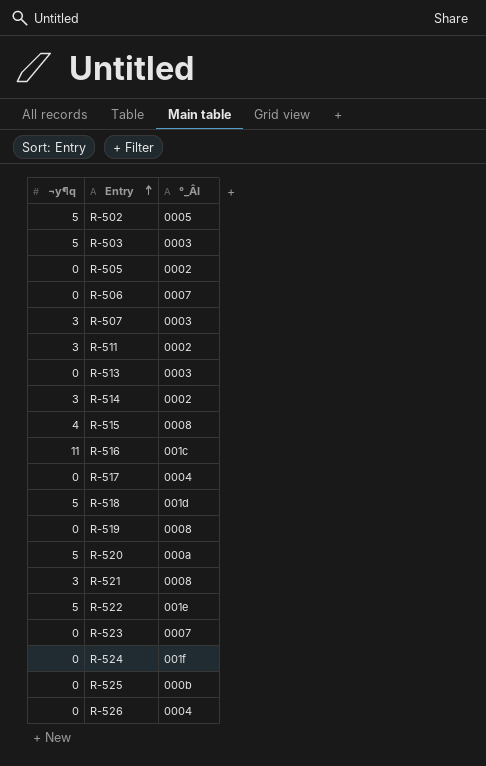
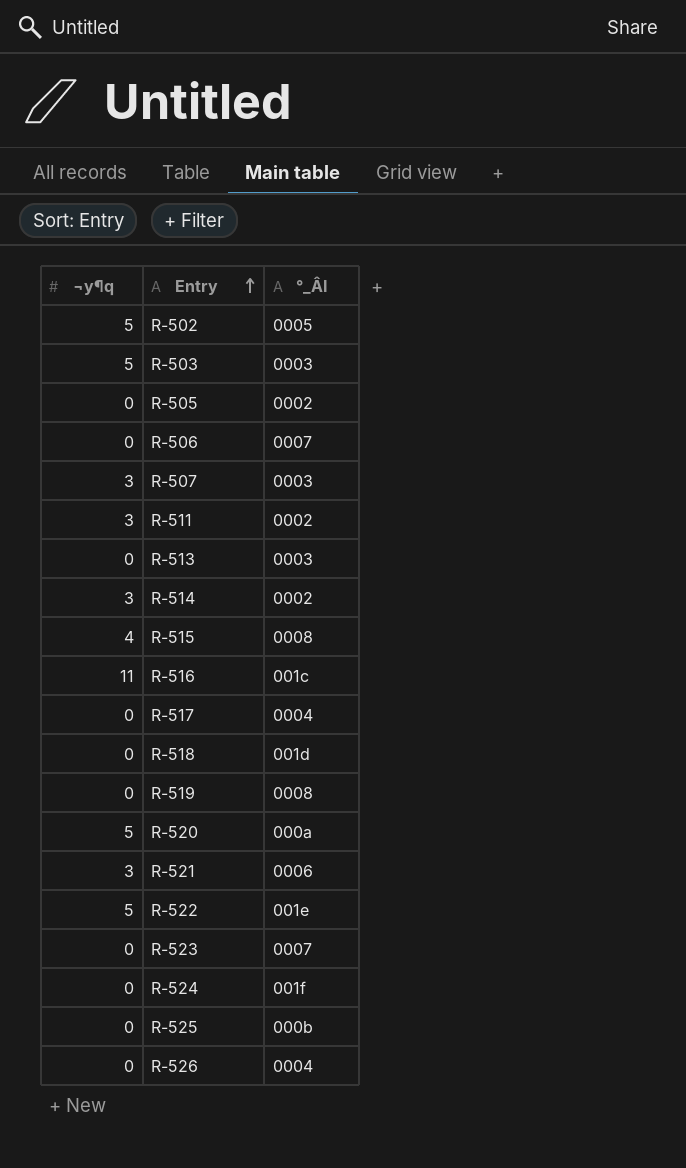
R-518 | ¬y¶q: 5 -> 0
R-521 | °_ÂI: 0008 -> 0006

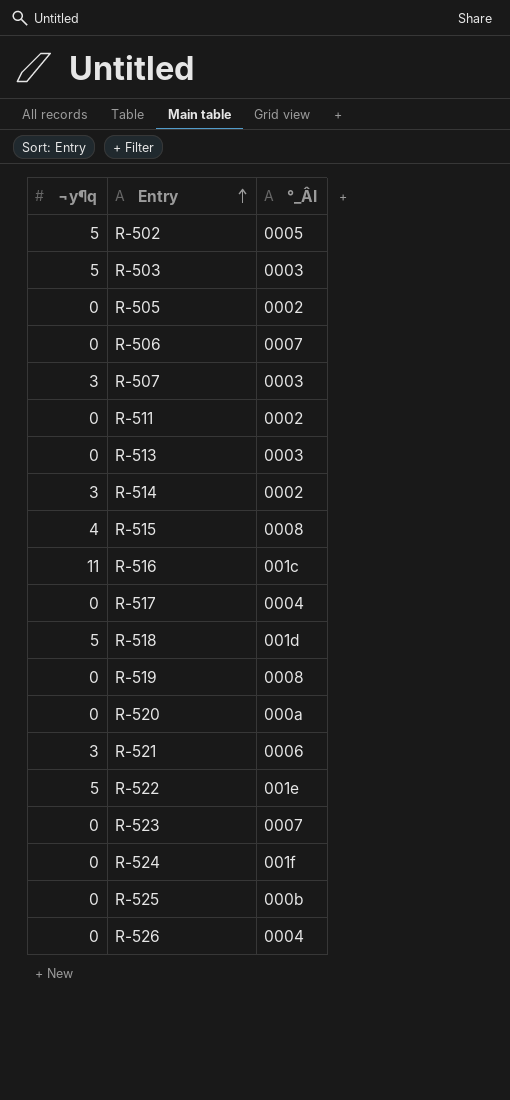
R-511 | ¬y¶q: 3 -> 0
R-518 | ¬y¶q: 0 -> 5
R-520 | ¬y¶q: 5 -> 0

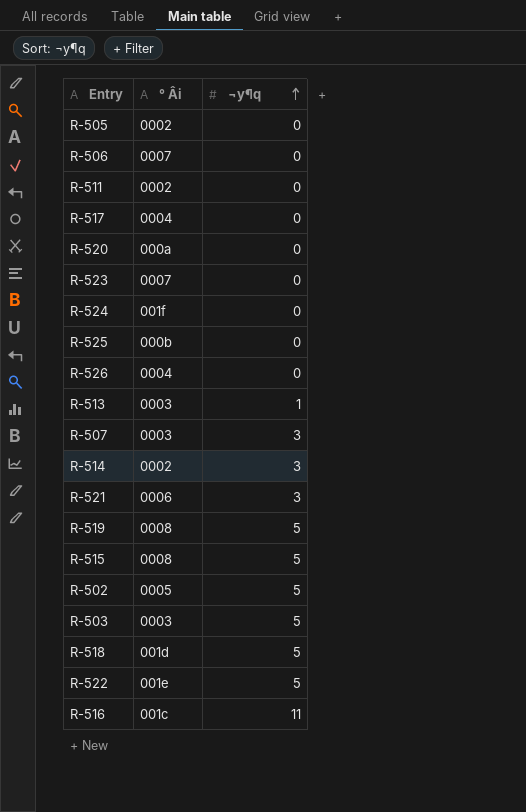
row order: Entry ascending -> ¬y¶q ascending
column name: °_ÂI -> ° Âi
column ¬y¶q | position: 1 -> 3
R-513 | ¬y¶q: 0 -> 1
R-519 | ¬y¶q: 0 -> 5
R-515 | ¬y¶q: 4 -> 5

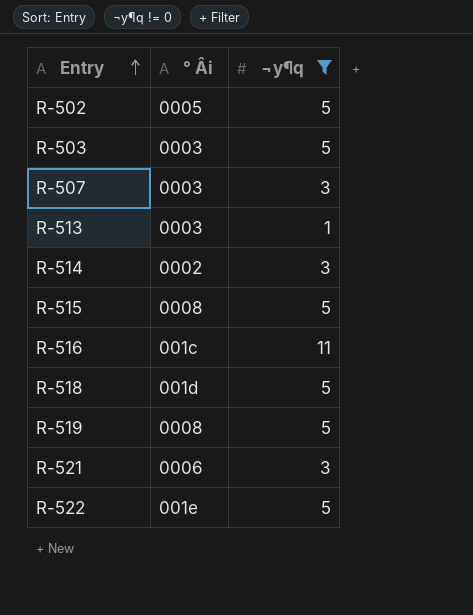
filter: none -> ¬y¶q != 0
row order: ¬y¶q ascending -> Entry ascending

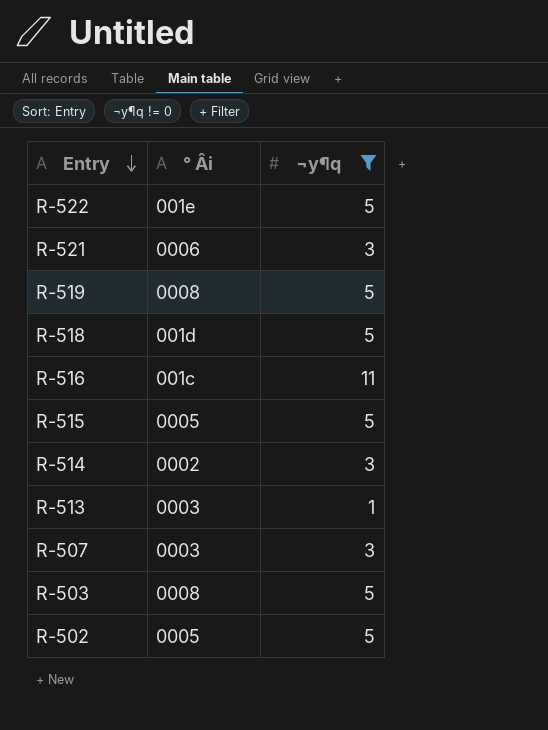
row order: Entry ascending -> Entry descending
R-515 | ° Âi: 0008 -> 0005
R-503 | ° Âi: 0003 -> 0008

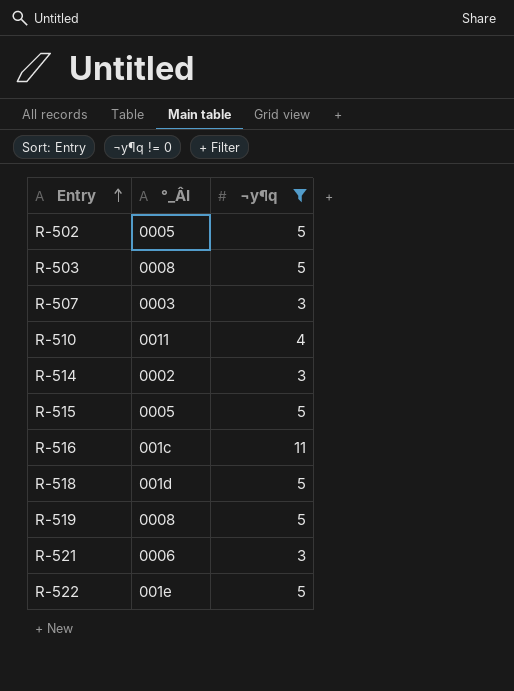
row order: Entry descending -> Entry ascending
column name: ° Âi -> °_ÂI
row R-513: 0003 | 1 -> none
row R-510: none -> 0011 | 4

